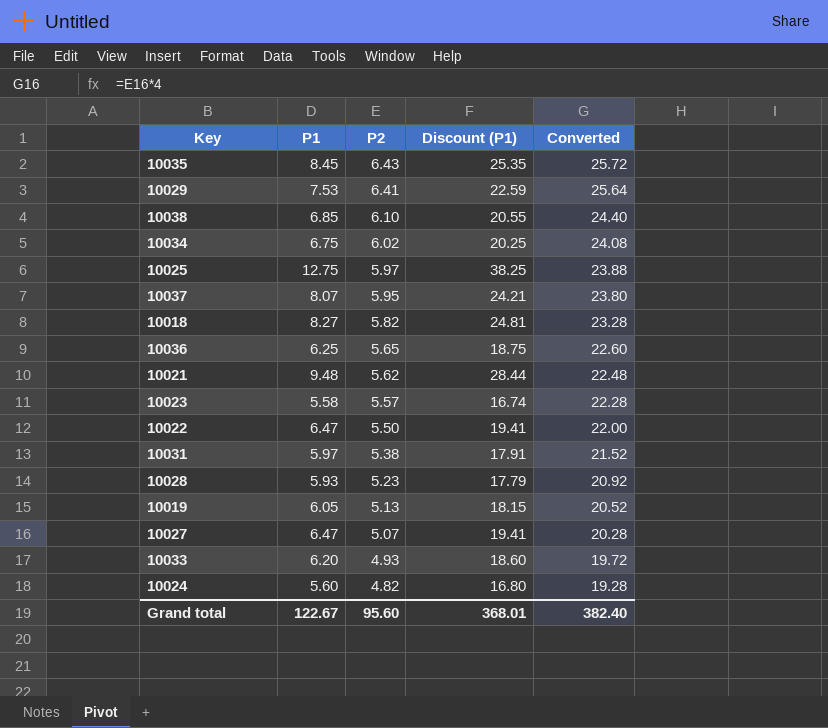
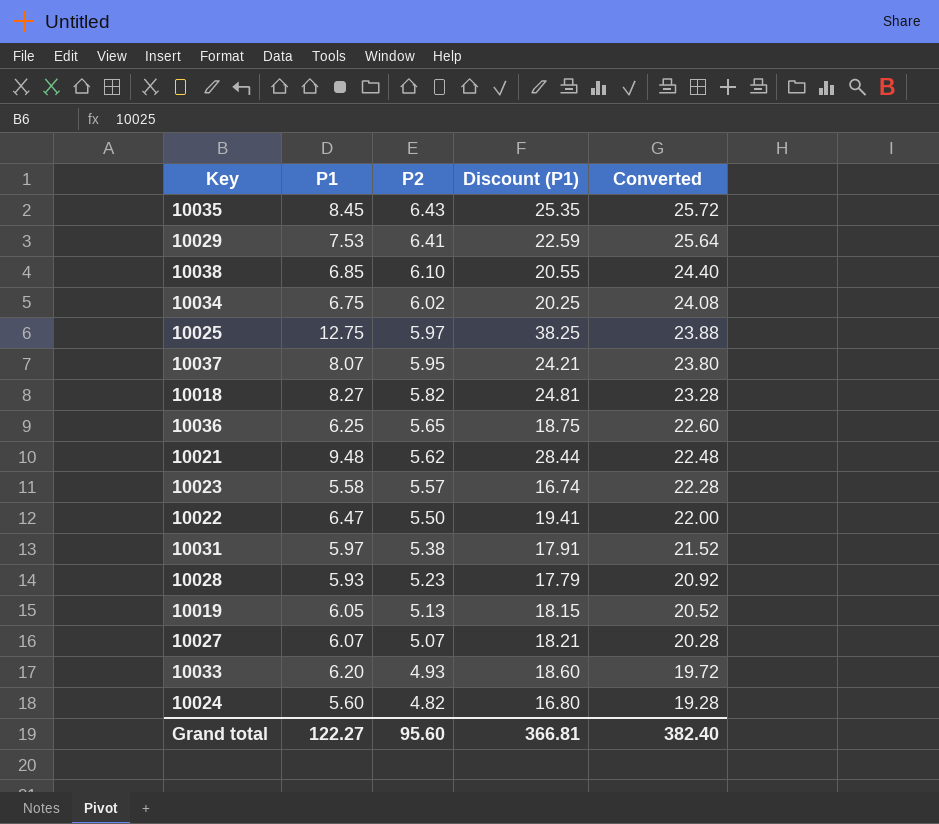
10027 | P1: 6.47 -> 6.07
10027 | Discount (P1): 19.41 -> 18.21
Grand total | P1: 122.67 -> 122.27
Grand total | Discount (P1): 368.01 -> 366.81

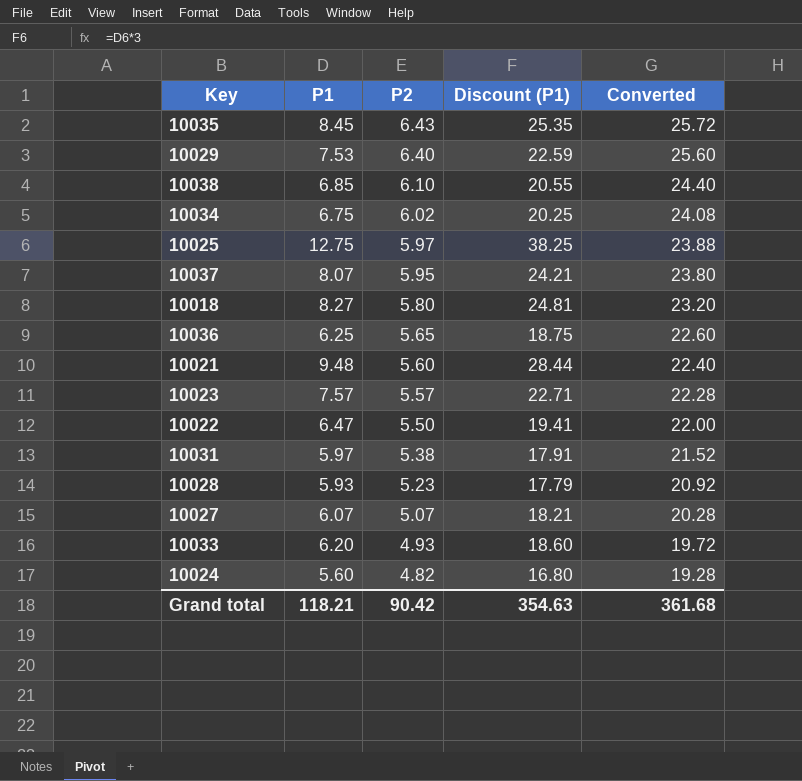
row 10019: 6.05 | 5.13 | 18.15 | 20.52 -> none
10029 | P2: 6.41 -> 6.40
10029 | Converted: 25.64 -> 25.60
10018 | P2: 5.82 -> 5.80
10018 | Converted: 23.28 -> 23.20
10021 | P2: 5.62 -> 5.60
10021 | Converted: 22.48 -> 22.40
10023 | P1: 5.58 -> 7.57
10023 | Discount (P1): 16.74 -> 22.71
Grand total | P1: 122.27 -> 118.21
Grand total | P2: 95.60 -> 90.42
Grand total | Discount (P1): 366.81 -> 354.63
Grand total | Converted: 382.40 -> 361.68

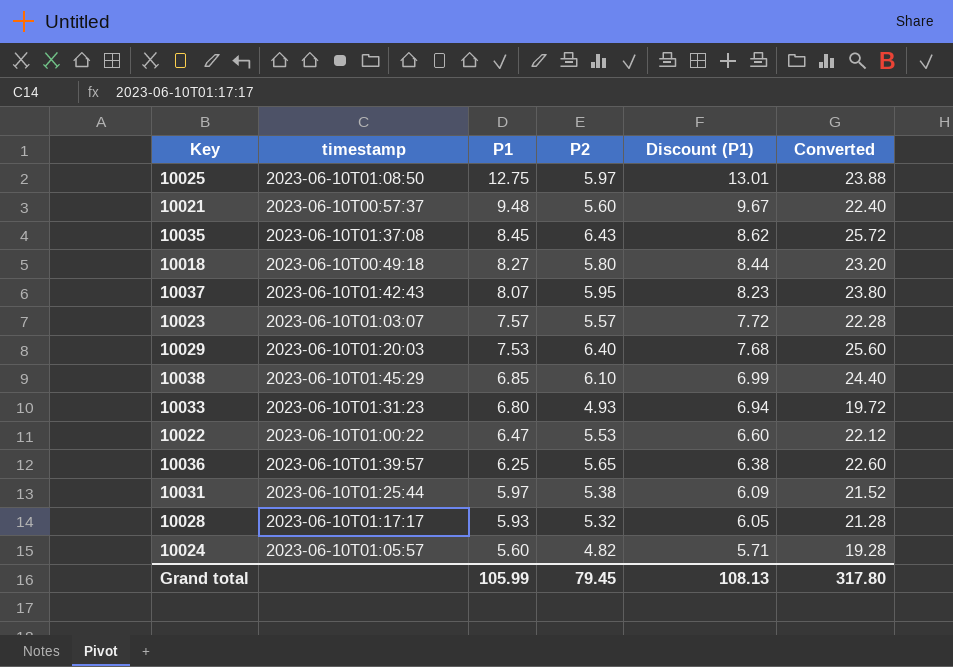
row order: P2 descending -> P1 descending
column timestamp | position: none -> 2
column Discount (P1) | formula: [P1] * 3 -> [P1] * 1.02
row 10034: 6.75 | 6.02 | 20.25 | 24.08 -> none
row 10027: 6.07 | 5.07 | 18.21 | 20.28 -> none
10033 | P1: 6.20 -> 6.80
10022 | P2: 5.50 -> 5.53
10022 | Converted: 22.00 -> 22.12
10028 | P2: 5.23 -> 5.32
10028 | Converted: 20.92 -> 21.28
Grand total | P1: 118.21 -> 105.99
Grand total | P2: 90.42 -> 79.45
Grand total | Discount (P1): 354.63 -> 108.13
Grand total | Converted: 361.68 -> 317.80

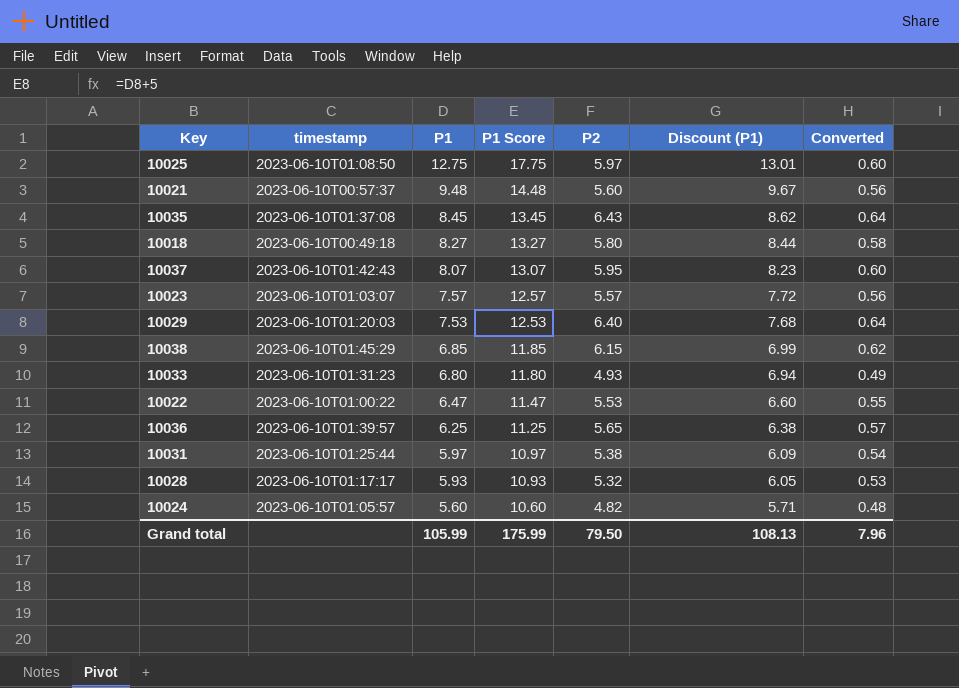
column P1 Score | formula: none -> [P1] + 5
column Converted | formula: [P2] * 4 -> [P2] * 0.1
10038 | P2: 6.10 -> 6.15
Grand total | P2: 79.45 -> 79.50
Grand total | Converted: 317.80 -> 7.96

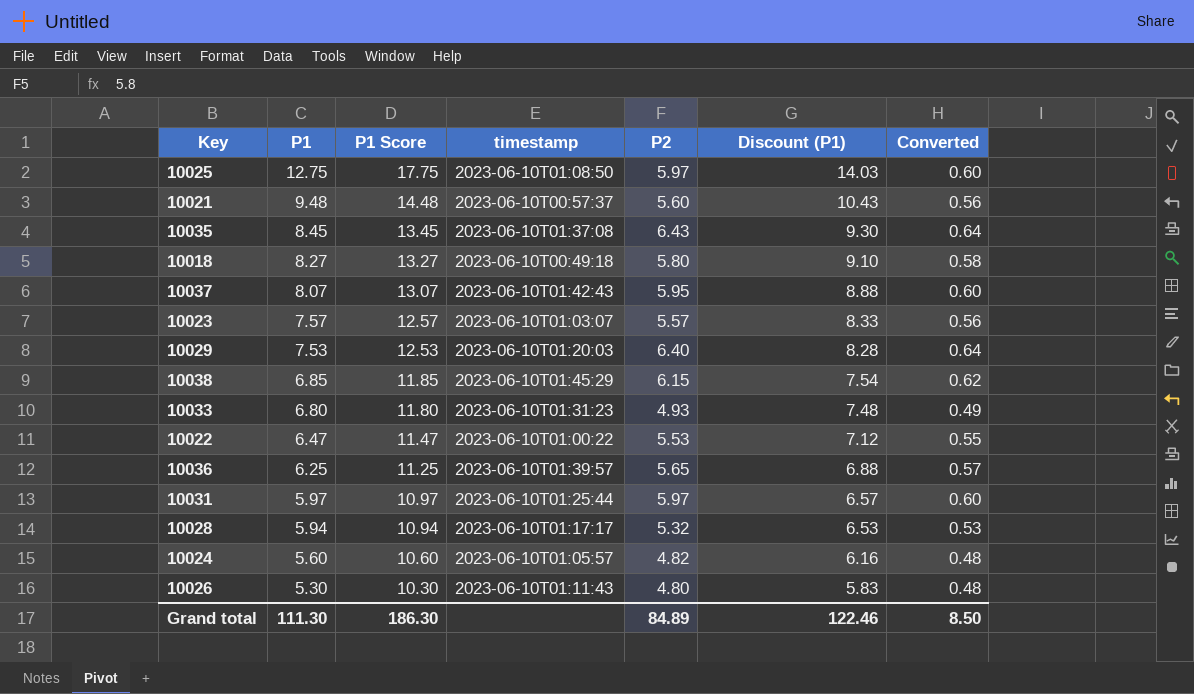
column timestamp | position: 2 -> 4
column Discount (P1) | formula: [P1] * 1.02 -> [P1] * 1.1
10031 | P2: 5.38 -> 5.97
10031 | Converted: 0.54 -> 0.60
10028 | P1: 5.93 -> 5.94
10028 | P1 Score: 10.93 -> 10.94
row 10026: none -> 5.30 | 10.30 | 2023-06-10T01:11:43 | 4.80 | 5.83 | 0.48
Grand total | P1: 105.99 -> 111.30
Grand total | P1 Score: 175.99 -> 186.30
Grand total | P2: 79.50 -> 84.89
Grand total | Discount (P1): 108.13 -> 122.46
Grand total | Converted: 7.96 -> 8.50

